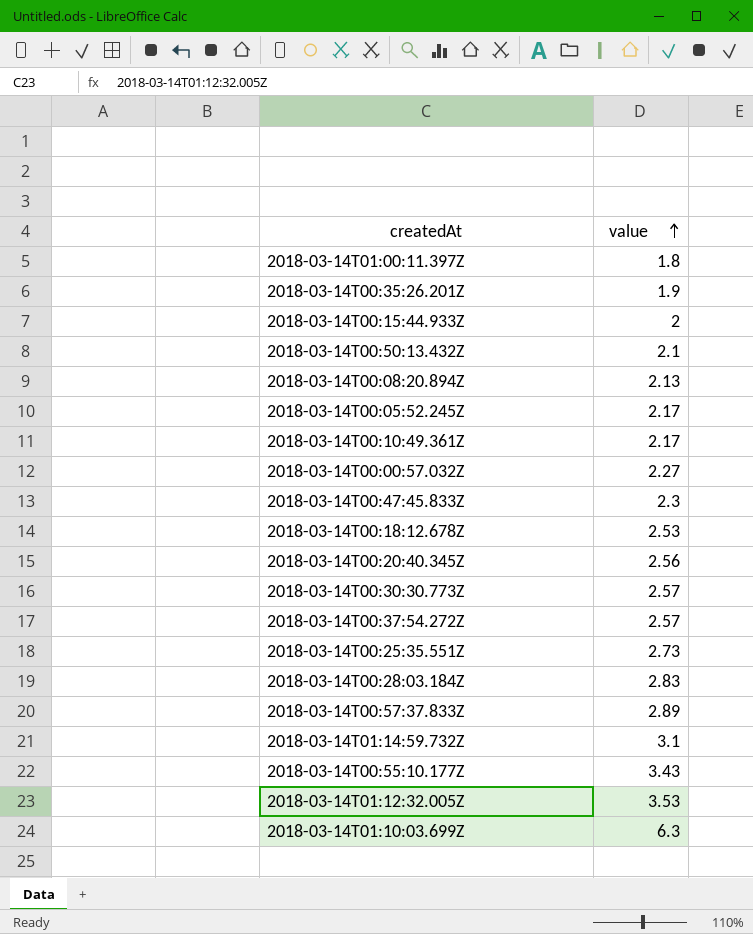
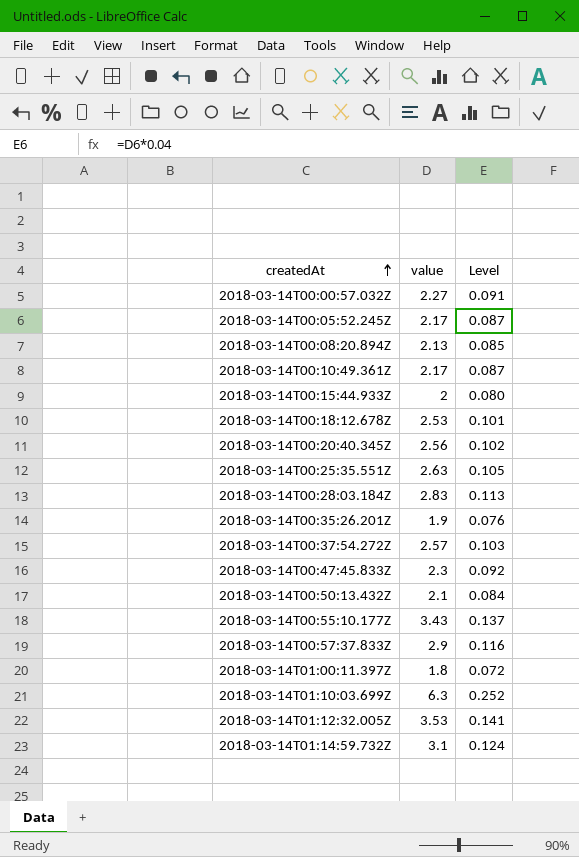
row order: value ascending -> createdAt ascending
column Level | formula: none -> [value] * 0.04
row 2018-03-14T00:30:30.773Z: 2.57 -> none
2018-03-14T00:25:35.551Z | value: 2.73 -> 2.63
2018-03-14T00:57:37.833Z | value: 2.89 -> 2.9

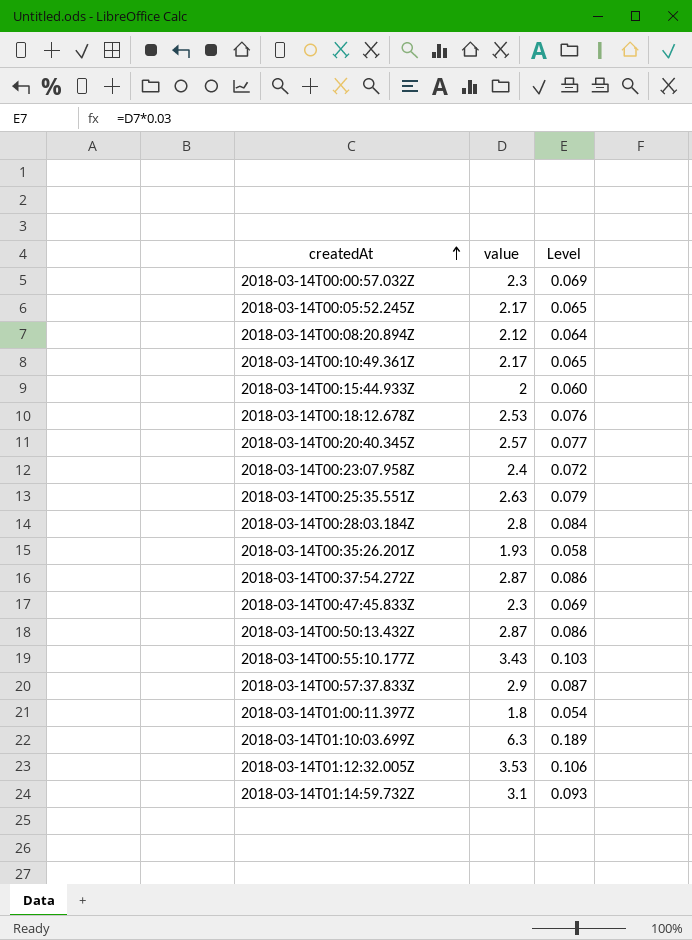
column Level | formula: [value] * 0.04 -> [value] * 0.03
2018-03-14T00:00:57.032Z | value: 2.27 -> 2.3
2018-03-14T00:08:20.894Z | value: 2.13 -> 2.12
2018-03-14T00:20:40.345Z | value: 2.56 -> 2.57
row 2018-03-14T00:23:07.958Z: none -> 2.4 | 0.072
2018-03-14T00:28:03.184Z | value: 2.83 -> 2.8
2018-03-14T00:35:26.201Z | value: 1.9 -> 1.93
2018-03-14T00:37:54.272Z | value: 2.57 -> 2.87
2018-03-14T00:50:13.432Z | value: 2.1 -> 2.87

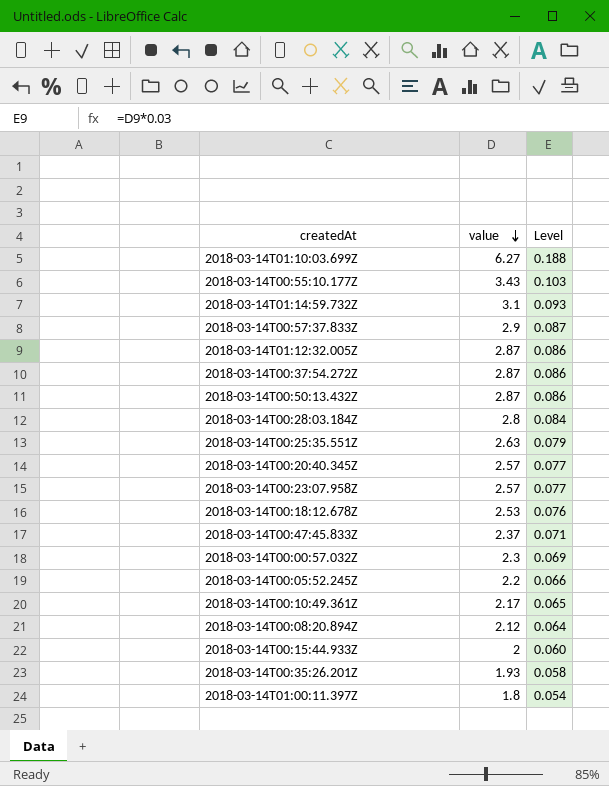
row order: createdAt ascending -> value descending
2018-03-14T01:10:03.699Z | value: 6.3 -> 6.27
2018-03-14T01:10:03.699Z | Level: 0.189 -> 0.188
2018-03-14T01:12:32.005Z | value: 3.53 -> 2.87
2018-03-14T01:12:32.005Z | Level: 0.106 -> 0.086
2018-03-14T00:23:07.958Z | value: 2.4 -> 2.57
2018-03-14T00:23:07.958Z | Level: 0.072 -> 0.077
2018-03-14T00:47:45.833Z | value: 2.3 -> 2.37
2018-03-14T00:47:45.833Z | Level: 0.069 -> 0.071
2018-03-14T00:05:52.245Z | value: 2.17 -> 2.2
2018-03-14T00:05:52.245Z | Level: 0.065 -> 0.066

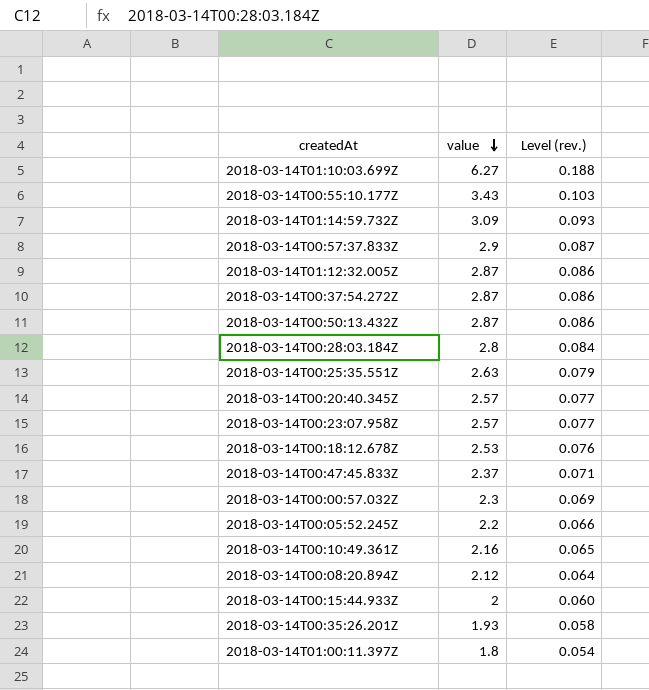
column name: Level -> Level (rev.)
2018-03-14T01:14:59.732Z | value: 3.1 -> 3.09
2018-03-14T00:10:49.361Z | value: 2.17 -> 2.16

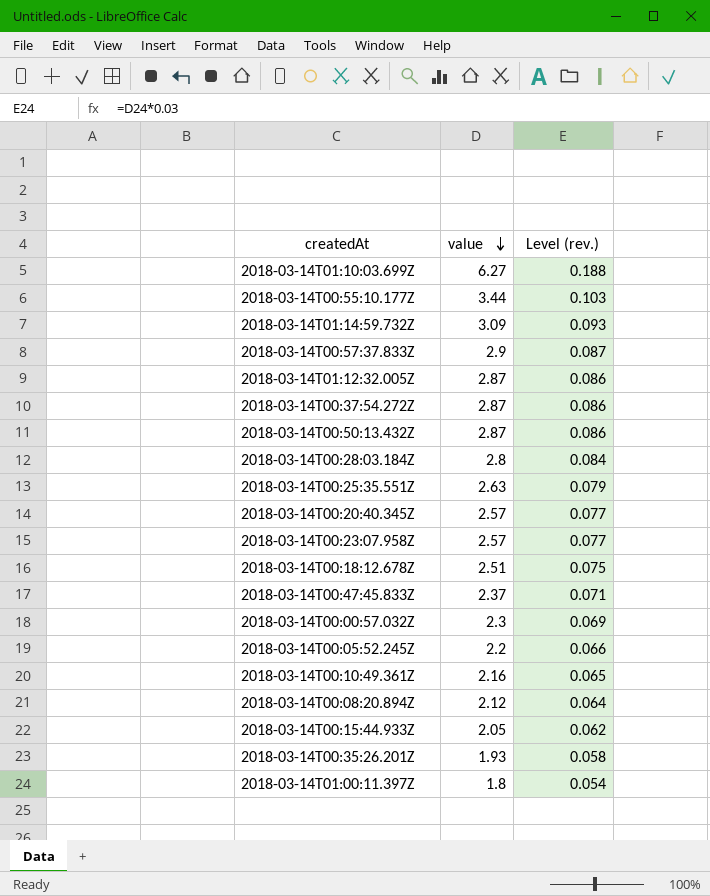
2018-03-14T00:55:10.177Z | value: 3.43 -> 3.44
2018-03-14T00:18:12.678Z | value: 2.53 -> 2.51
2018-03-14T00:18:12.678Z | Level (rev.): 0.076 -> 0.075
2018-03-14T00:15:44.933Z | value: 2 -> 2.05
2018-03-14T00:15:44.933Z | Level (rev.): 0.060 -> 0.062

